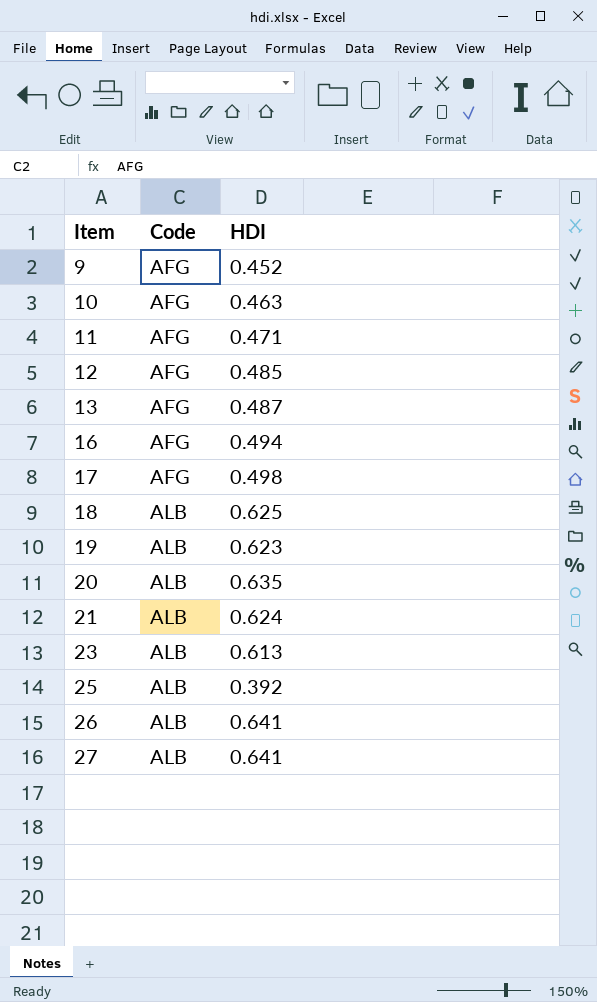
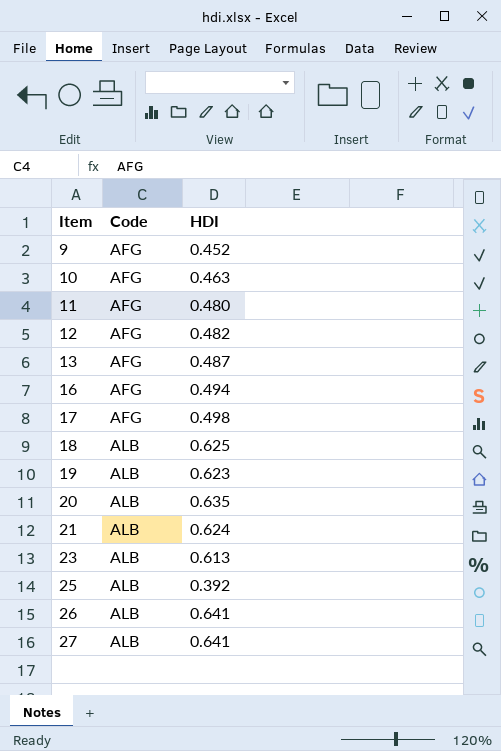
11 | HDI: 0.471 -> 0.480
12 | HDI: 0.485 -> 0.482

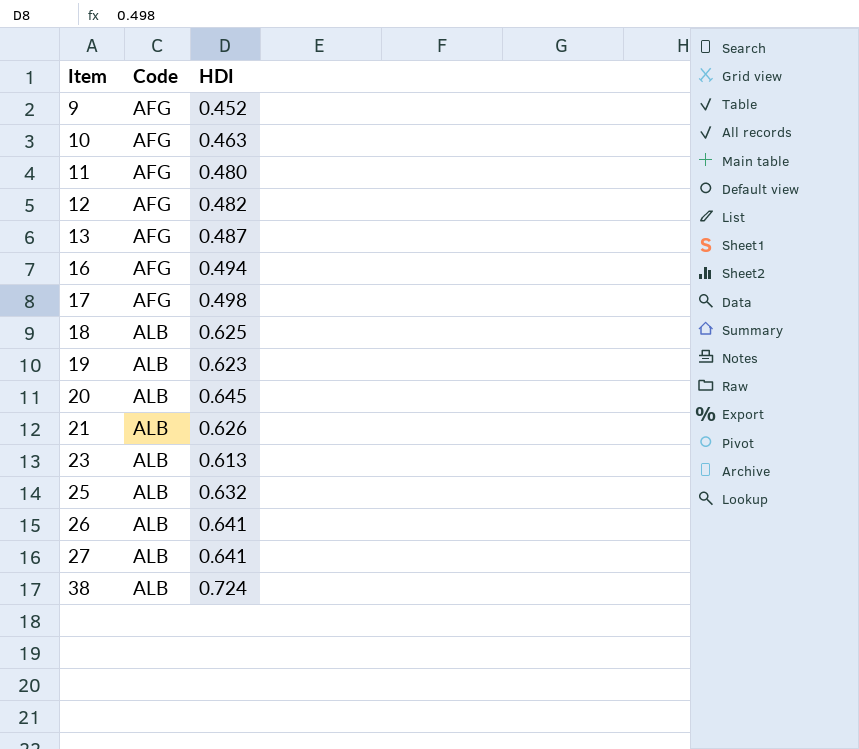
20 | HDI: 0.635 -> 0.645
21 | HDI: 0.624 -> 0.626
25 | HDI: 0.392 -> 0.632
row 38: none -> ALB | 0.724

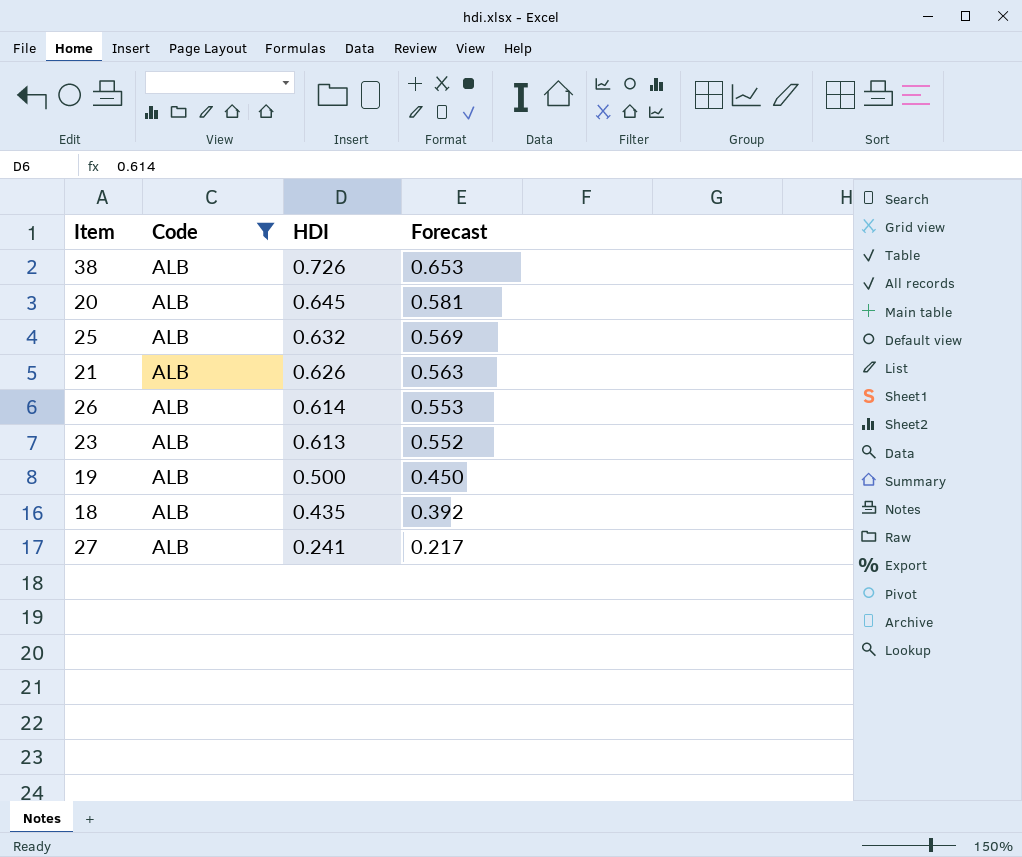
filter: none -> Code = ALB
row order: Item ascending -> HDI descending
column Forecast | formula: none -> [HDI] * 0.9
38 | HDI: 0.724 -> 0.726
26 | HDI: 0.641 -> 0.614
19 | HDI: 0.623 -> 0.500
18 | HDI: 0.625 -> 0.435
27 | HDI: 0.641 -> 0.241

